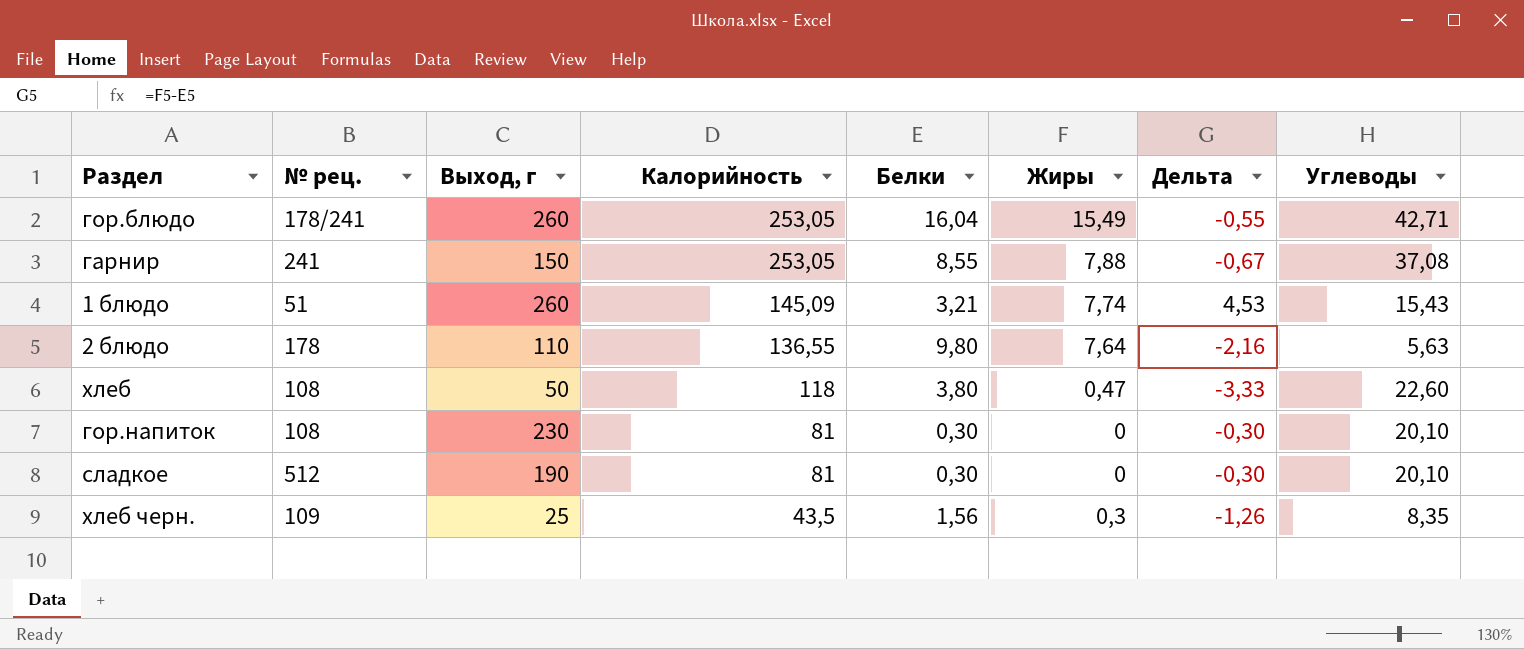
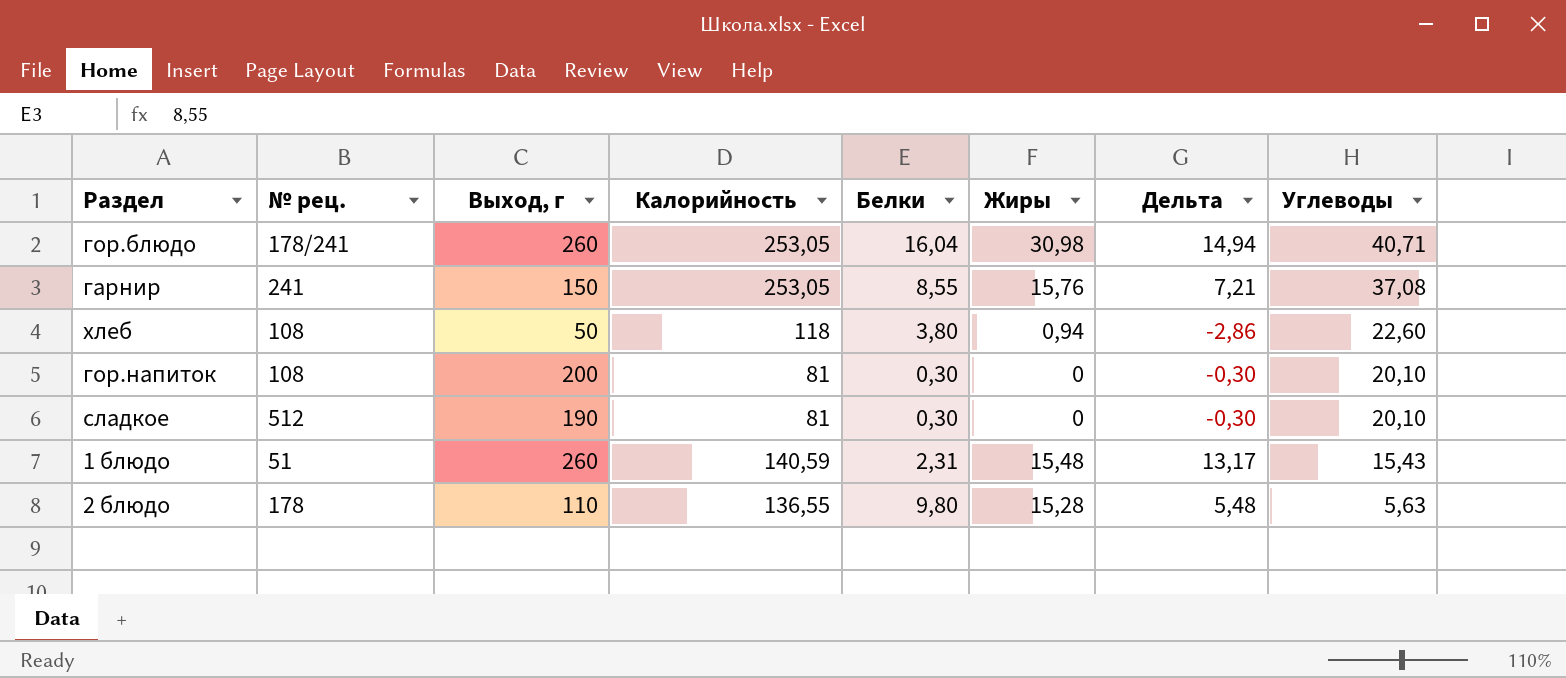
row order: Калорийность descending -> Углеводы descending
row хлеб черн.: 109 | 25 | 43,5 | 1,56 | 0,3 | -1,26 | 8,35 -> none
гор.блюдо | Жиры: 15,49 -> 30,98
гор.блюдо | Дельта: -0,55 -> 14,94
гор.блюдо | Углеводы: 42,71 -> 40,71
гарнир | Жиры: 7,88 -> 15,76
гарнир | Дельта: -0,67 -> 7,21
хлеб | Жиры: 0,47 -> 0,94
хлеб | Дельта: -3,33 -> -2,86
гор.напиток | Выход, г: 230 -> 200
1 блюдо | Калорийность: 145,09 -> 140,59
1 блюдо | Белки: 3,21 -> 2,31
1 блюдо | Жиры: 7,74 -> 15,48
1 блюдо | Дельта: 4,53 -> 13,17
2 блюдо | Жиры: 7,64 -> 15,28
2 блюдо | Дельта: -2,16 -> 5,48

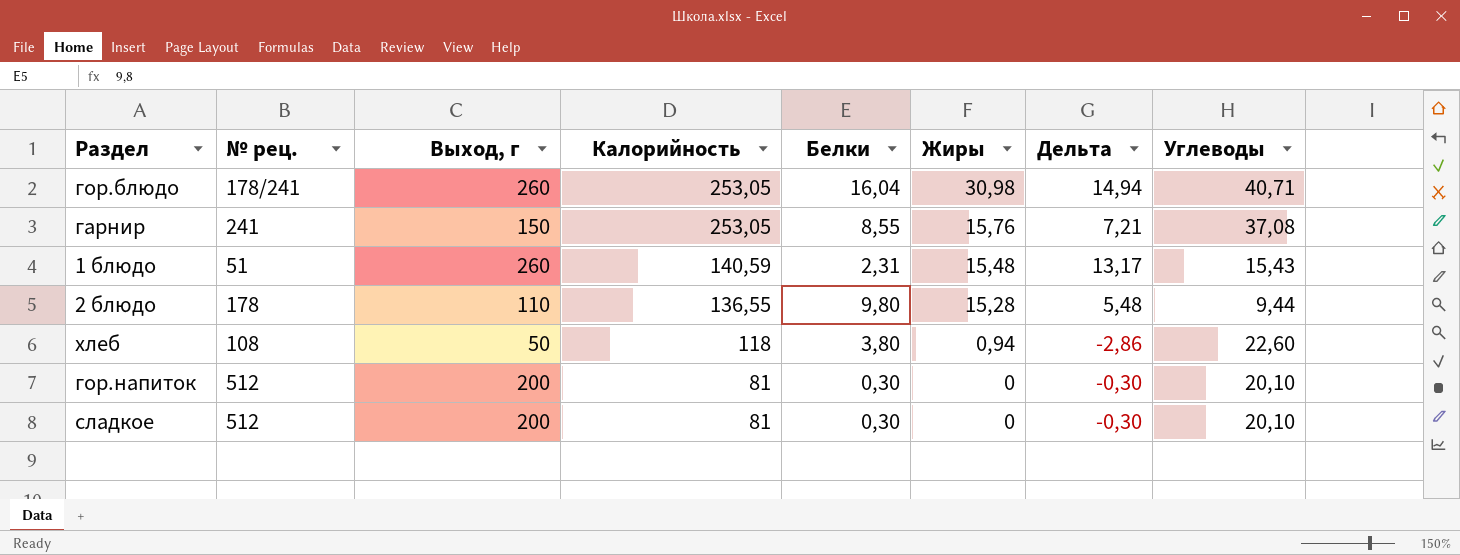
row order: Углеводы descending -> Калорийность descending
2 блюдо | Углеводы: 5,63 -> 9,44
гор.напиток | № рец.: 108 -> 512
сладкое | Выход, г: 190 -> 200

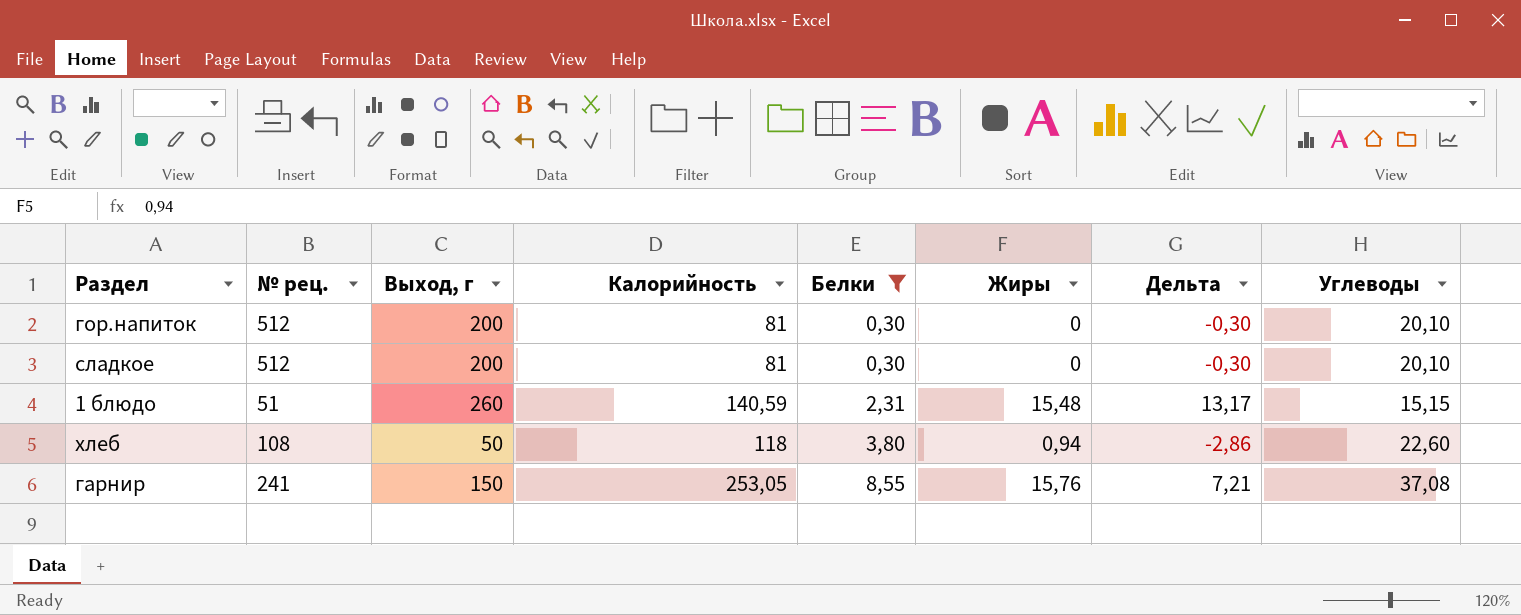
filter: none -> Белки <= 8,55
row order: Калорийность descending -> Белки ascending
1 блюдо | Углеводы: 15,43 -> 15,15

